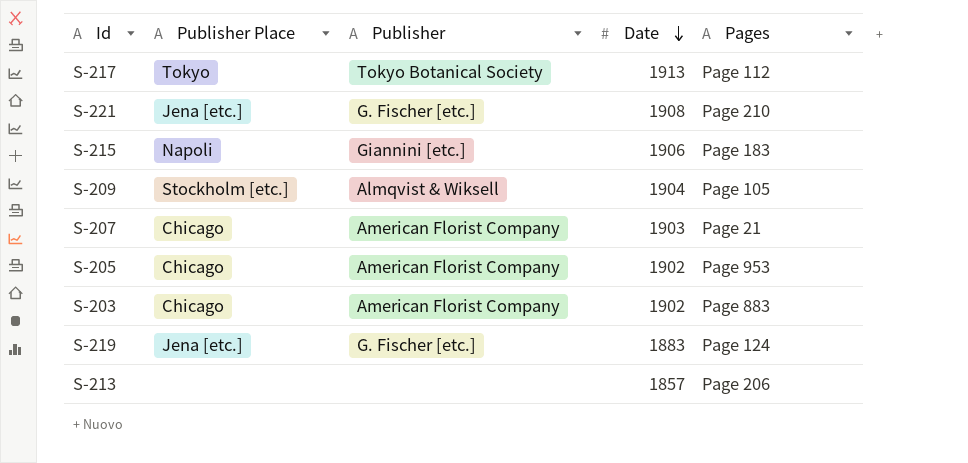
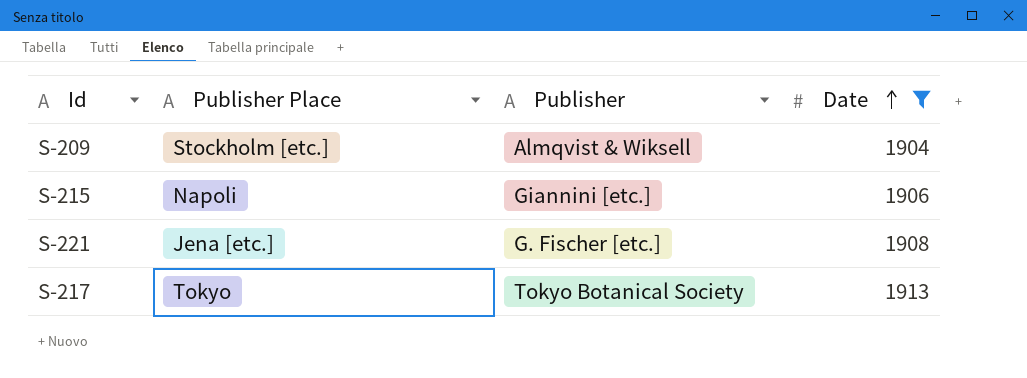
filter: none -> Date >= 1904
row order: Date descending -> Date ascending
column Pages | position: 5 -> none

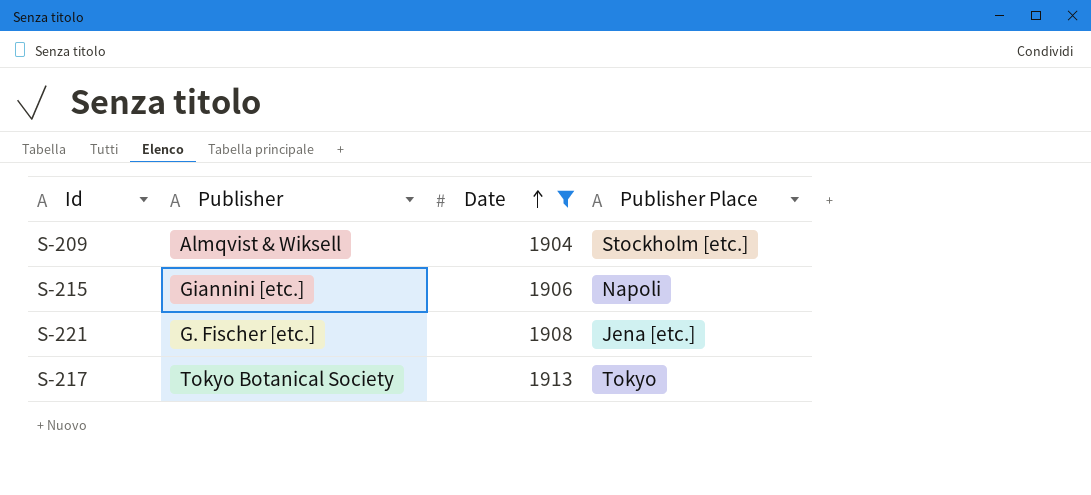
column Publisher Place | position: 2 -> 4

